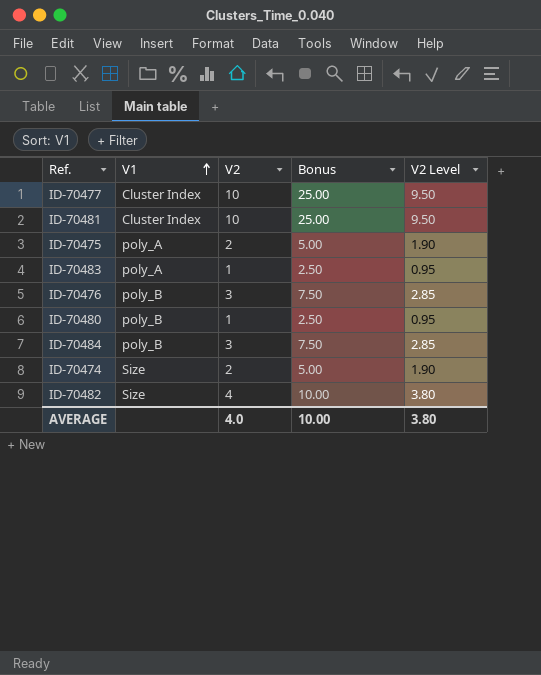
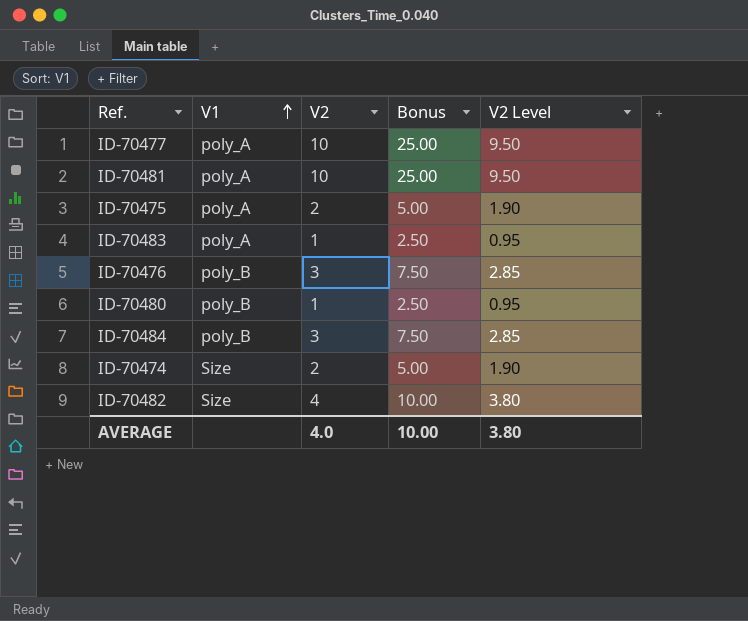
ID-70477 | V1: Cluster Index -> poly_A
ID-70481 | V1: Cluster Index -> poly_A

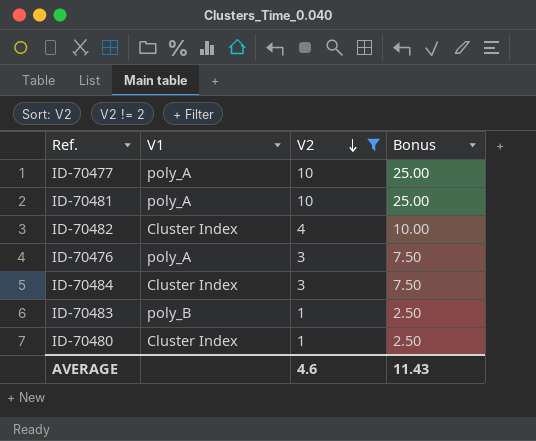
filter: none -> V2 != 2
row order: V1 ascending -> V2 descending
column V2 Level | formula: [V2] * 0.95 -> none
ID-70482 | V1: Size -> Cluster Index
ID-70476 | V1: poly_B -> poly_A
ID-70484 | V1: poly_B -> Cluster Index
ID-70483 | V1: poly_A -> poly_B
ID-70480 | V1: poly_B -> Cluster Index
AVERAGE | V2: 4.0 -> 4.6
AVERAGE | Bonus: 10.00 -> 11.43

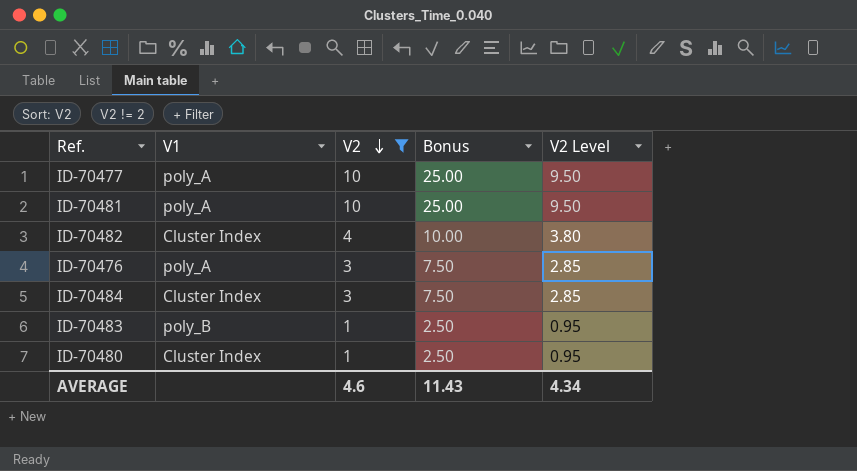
column V2 Level | formula: none -> [V2] * 0.95

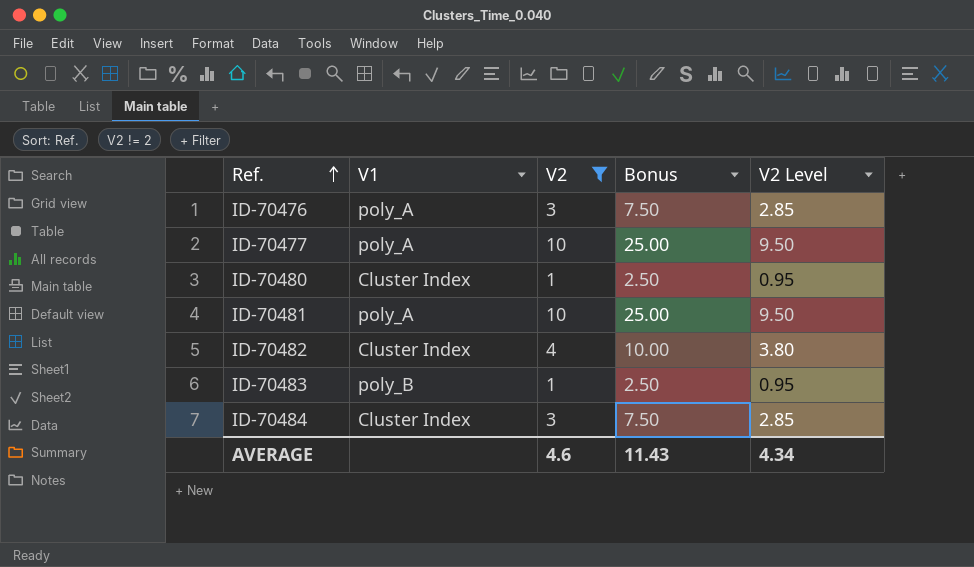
row order: V2 descending -> Ref. ascending

